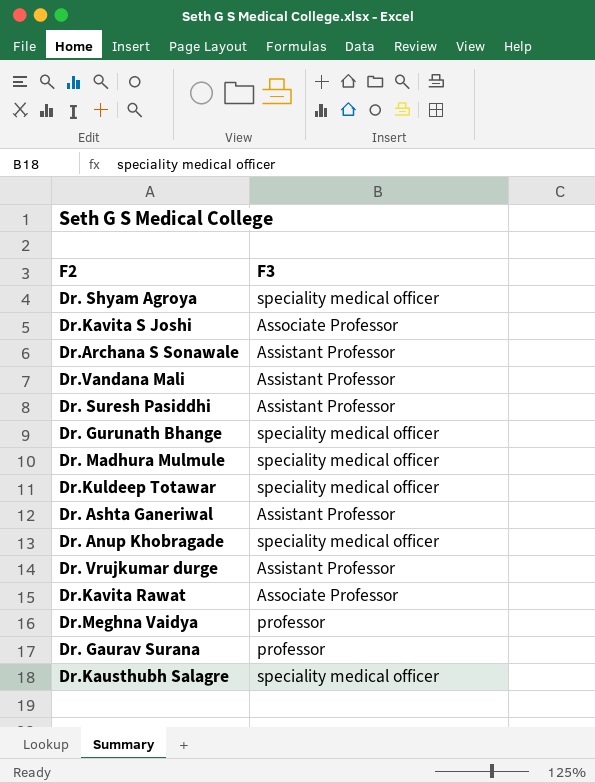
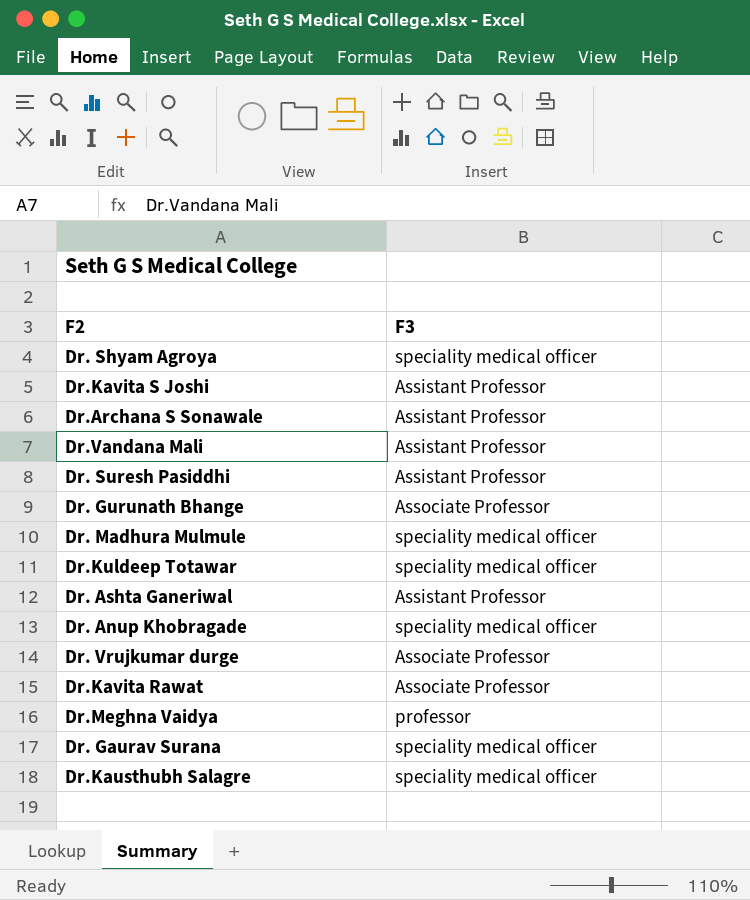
Dr.Kavita S Joshi | F3: Associate Professor -> Assistant Professor
Dr. Gurunath Bhange | F3: speciality medical officer -> Associate Professor
Dr. Vrujkumar durge | F3: Assistant Professor -> Associate Professor
Dr. Gaurav Surana | F3: professor -> speciality medical officer

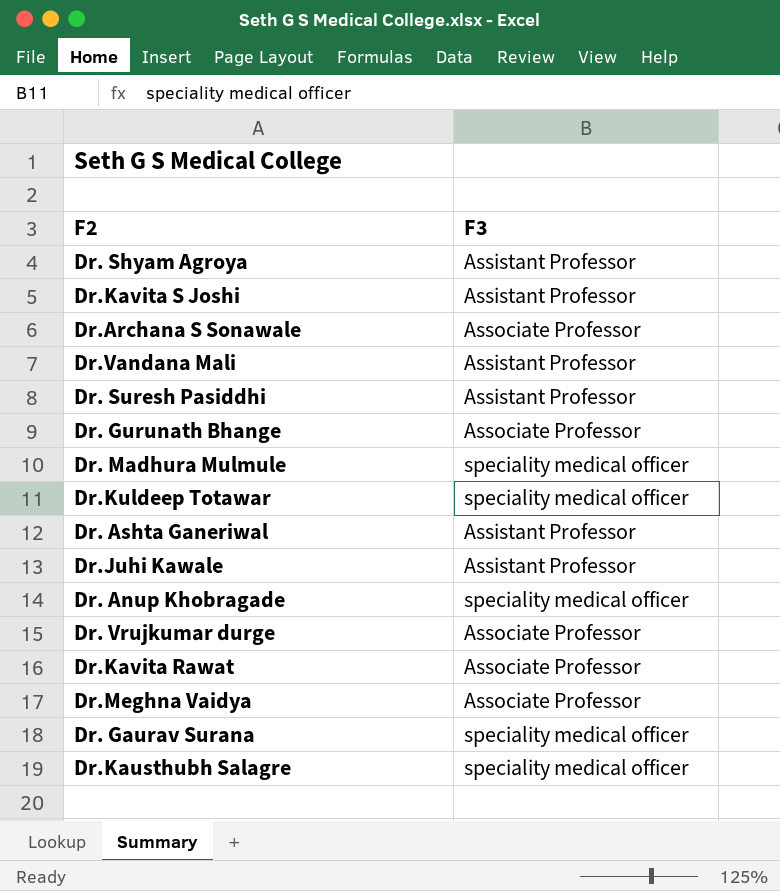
Dr. Shyam Agroya | F3: speciality medical officer -> Assistant Professor
Dr.Archana S Sonawale | F3: Assistant Professor -> Associate Professor
row Dr.Juhi Kawale: none -> Assistant Professor
Dr.Meghna Vaidya | F3: professor -> Associate Professor

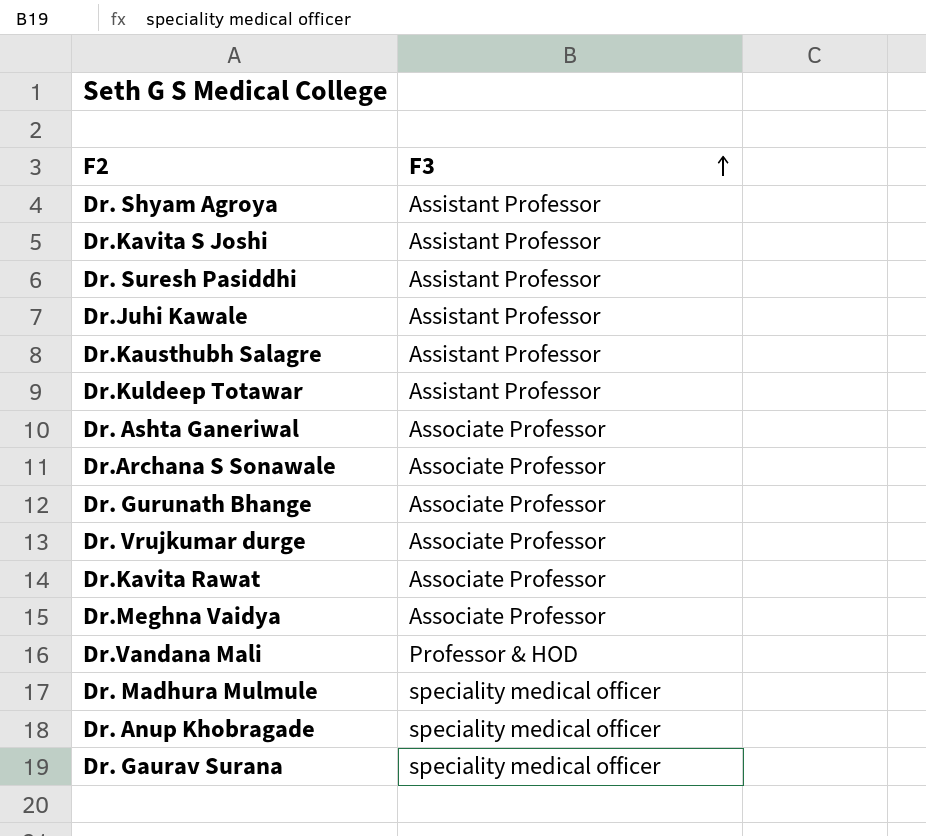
row order: none -> F3 ascending
Dr.Kausthubh Salagre | F3: speciality medical officer -> Assistant Professor
Dr.Kuldeep Totawar | F3: speciality medical officer -> Assistant Professor
Dr. Ashta Ganeriwal | F3: Assistant Professor -> Associate Professor
Dr.Vandana Mali | F3: Assistant Professor -> Professor & HOD

